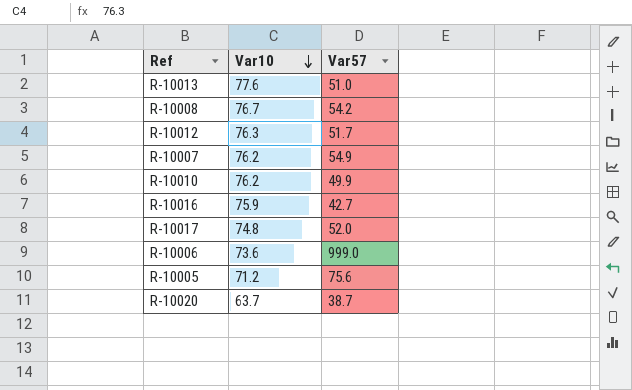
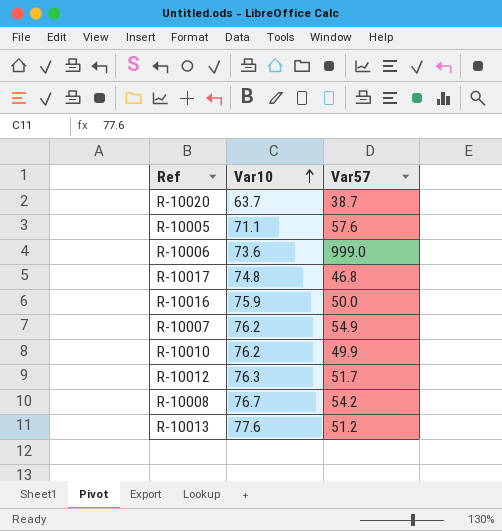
row order: Var10 descending -> Var10 ascending
R-10005 | Var10: 71.2 -> 71.1
R-10005 | Var57: 75.6 -> 57.6
R-10017 | Var57: 52.0 -> 46.8
R-10016 | Var57: 42.7 -> 50.0
R-10013 | Var57: 51.0 -> 51.2

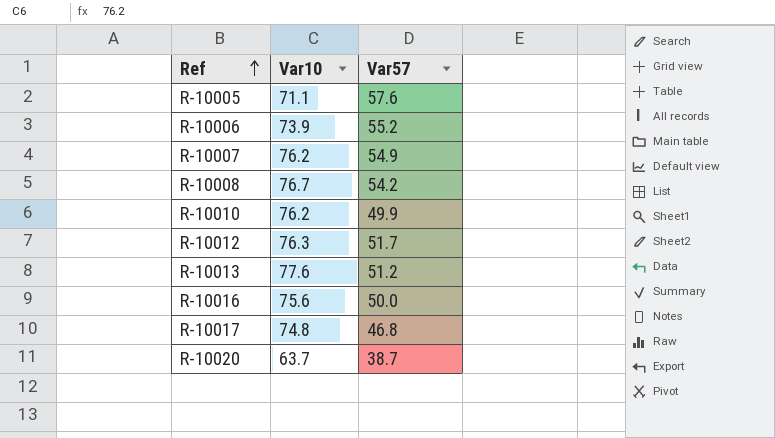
row order: Var10 ascending -> Ref ascending
R-10006 | Var10: 73.6 -> 73.9
R-10006 | Var57: 999.0 -> 55.2
R-10016 | Var10: 75.9 -> 75.6

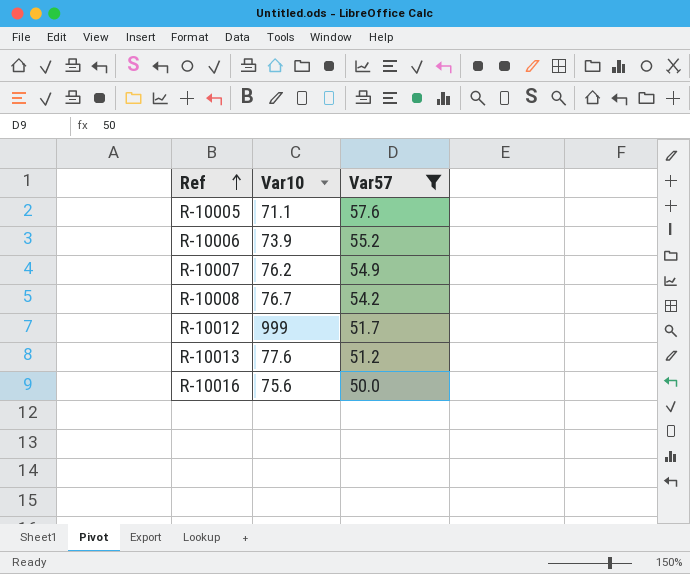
filter: none -> Var57 >= 50.0
R-10012 | Var10: 76.3 -> 999

